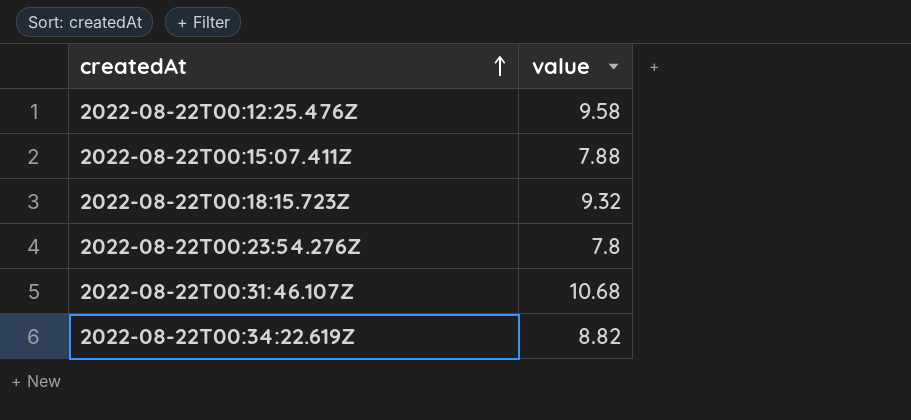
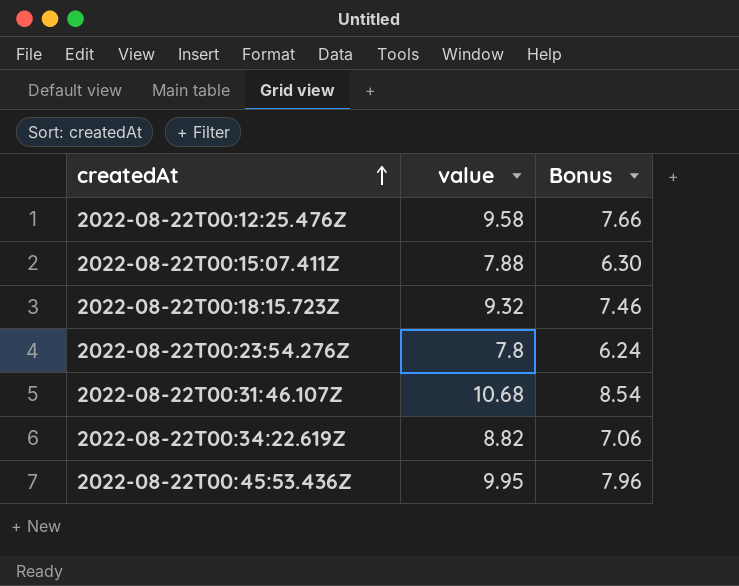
column Bonus | formula: none -> [value] * 0.8
row 2022-08-22T00:45:53.436Z: none -> 9.95 | 7.96

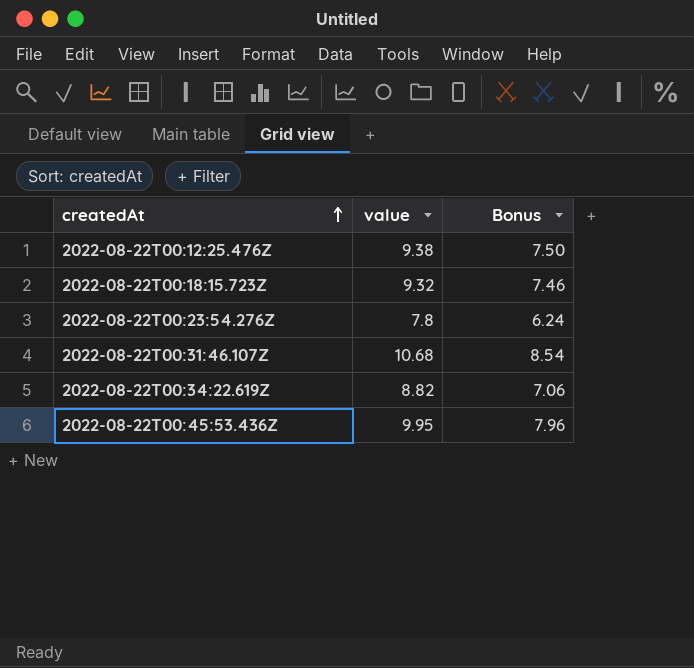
row 2022-08-22T00:15:07.411Z: 7.88 | 6.30 -> none
2022-08-22T00:12:25.476Z | value: 9.58 -> 9.38
2022-08-22T00:12:25.476Z | Bonus: 7.66 -> 7.50

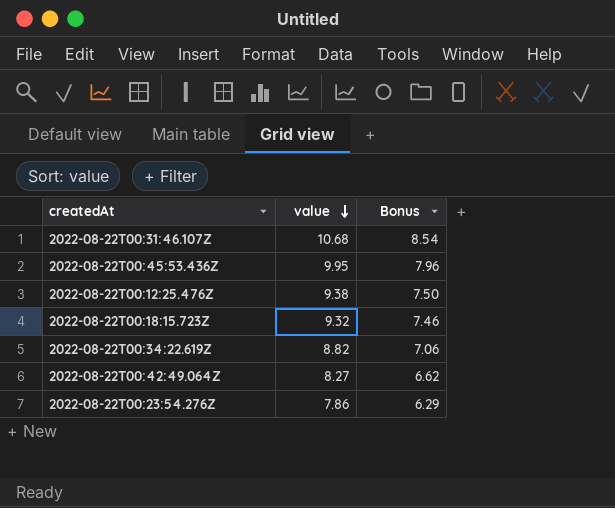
row order: createdAt ascending -> value descending
row 2022-08-22T00:42:49.064Z: none -> 8.27 | 6.62
2022-08-22T00:23:54.276Z | value: 7.8 -> 7.86
2022-08-22T00:23:54.276Z | Bonus: 6.24 -> 6.29

